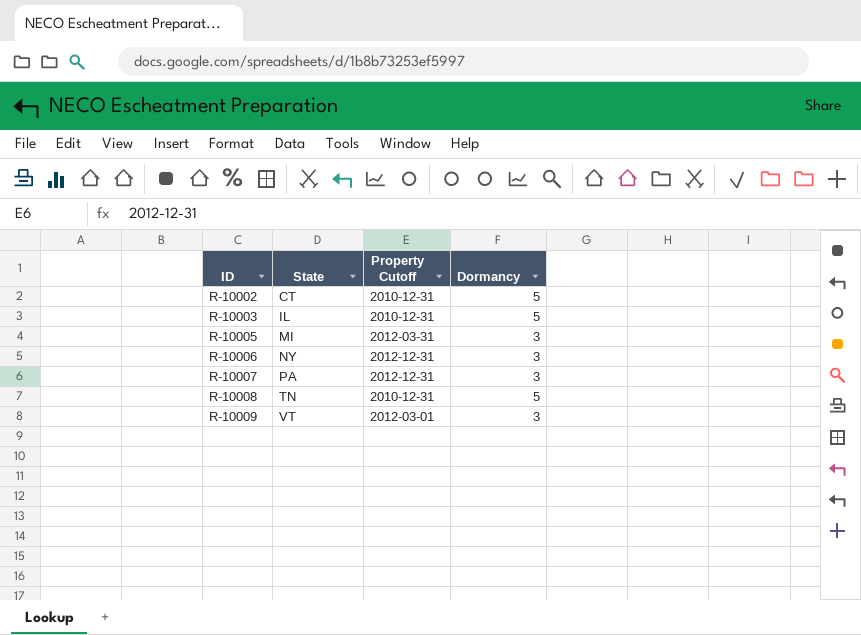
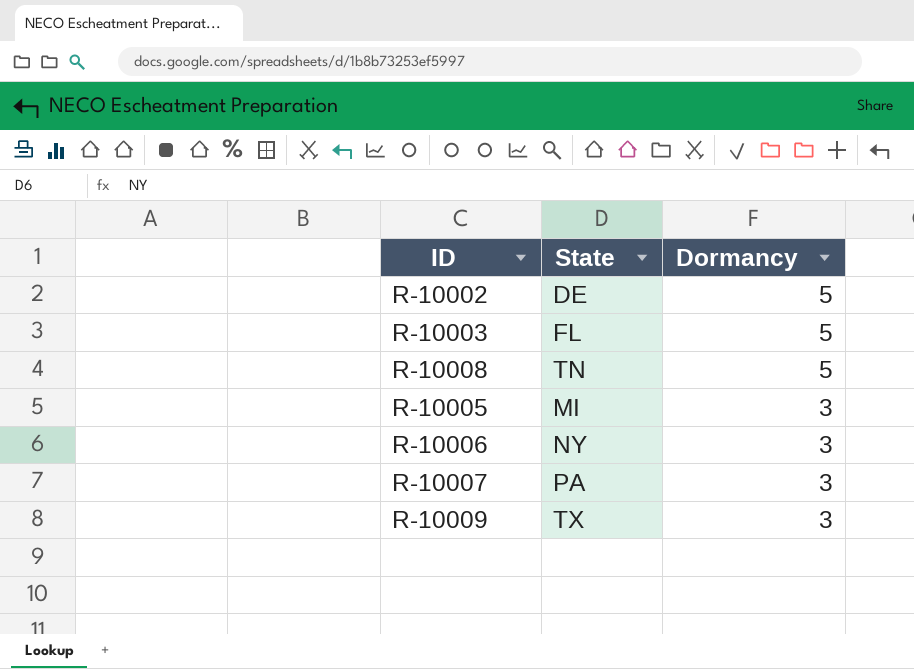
row order: ID ascending -> Dormancy descending
column Property Cutoff | position: 3 -> none
R-10002 | State: CT -> DE
R-10003 | State: IL -> FL
R-10009 | State: VT -> TX

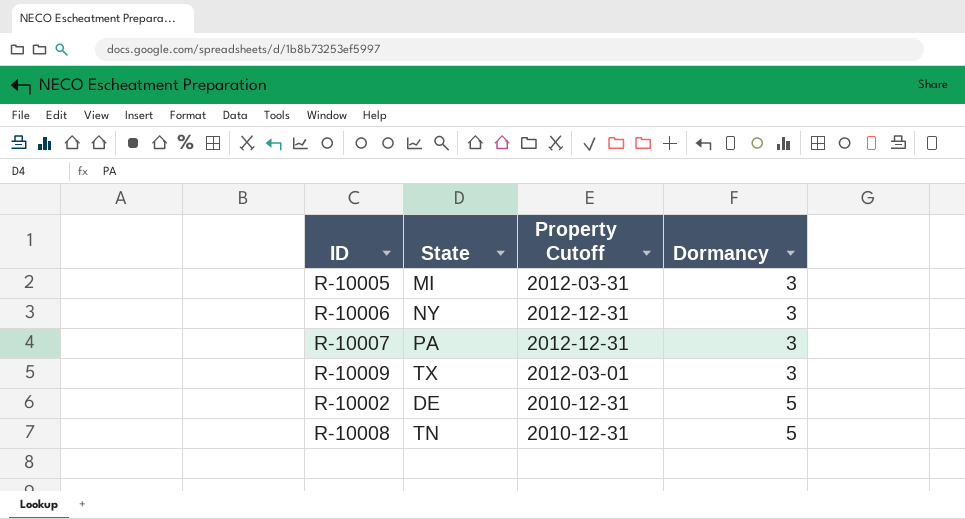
row order: Dormancy descending -> Dormancy ascending
column Property Cutoff | position: none -> 3
row R-10003: FL | 5 -> none

